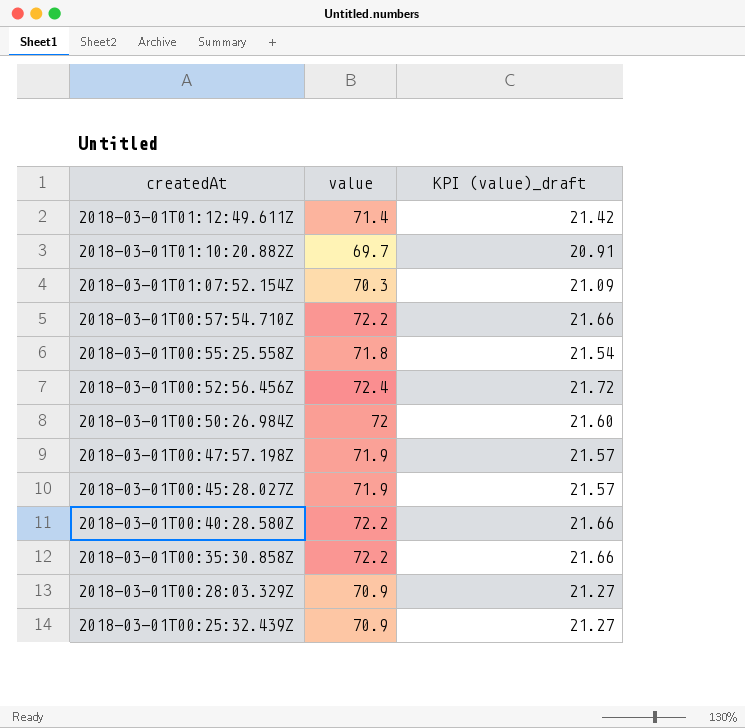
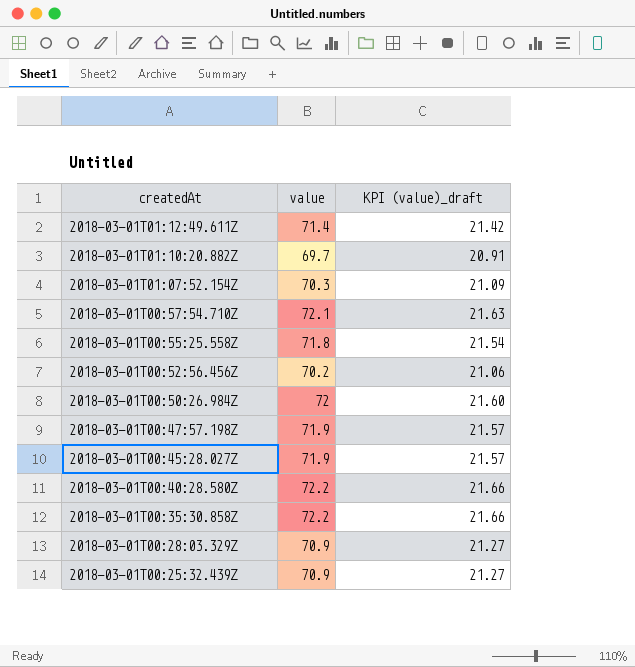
2018-03-01T00:57:54.710Z | value: 72.2 -> 72.1
2018-03-01T00:57:54.710Z | KPI (value)_draft: 21.66 -> 21.63
2018-03-01T00:52:56.456Z | value: 72.4 -> 70.2
2018-03-01T00:52:56.456Z | KPI (value)_draft: 21.72 -> 21.06

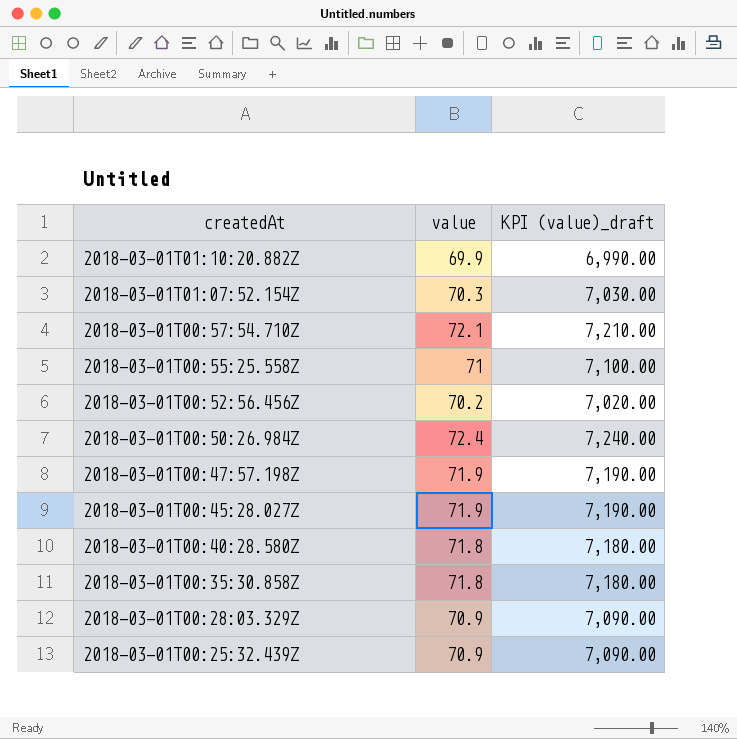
column KPI (value)_draft | formula: [value] * 0.3 -> [value] * 100
row 2018-03-01T01:12:49.611Z: 71.4 | 21.42 -> none
2018-03-01T01:10:20.882Z | value: 69.7 -> 69.9
2018-03-01T00:55:25.558Z | value: 71.8 -> 71
2018-03-01T00:50:26.984Z | value: 72 -> 72.4
2018-03-01T00:40:28.580Z | value: 72.2 -> 71.8
2018-03-01T00:35:30.858Z | value: 72.2 -> 71.8

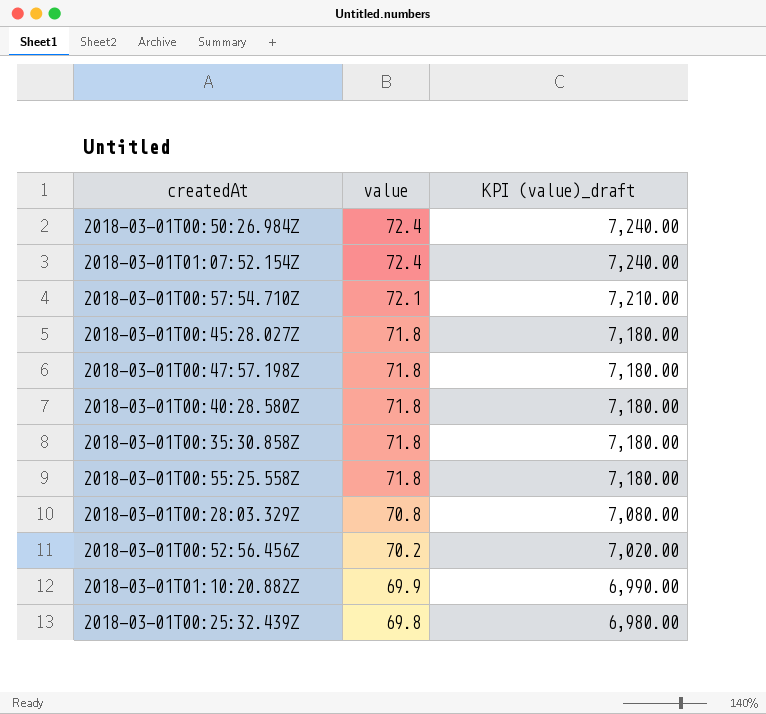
row order: createdAt descending -> value descending
2018-03-01T01:07:52.154Z | value: 70.3 -> 72.4
2018-03-01T01:07:52.154Z | KPI (value)_draft: 7,030.00 -> 7,240.00
2018-03-01T00:45:28.027Z | value: 71.9 -> 71.8
2018-03-01T00:45:28.027Z | KPI (value)_draft: 7,190.00 -> 7,180.00
2018-03-01T00:47:57.198Z | value: 71.9 -> 71.8
2018-03-01T00:47:57.198Z | KPI (value)_draft: 7,190.00 -> 7,180.00
2018-03-01T00:55:25.558Z | value: 71 -> 71.8
2018-03-01T00:55:25.558Z | KPI (value)_draft: 7,100.00 -> 7,180.00
2018-03-01T00:28:03.329Z | value: 70.9 -> 70.8
2018-03-01T00:28:03.329Z | KPI (value)_draft: 7,090.00 -> 7,080.00
2018-03-01T00:25:32.439Z | value: 70.9 -> 69.8
2018-03-01T00:25:32.439Z | KPI (value)_draft: 7,090.00 -> 6,980.00

